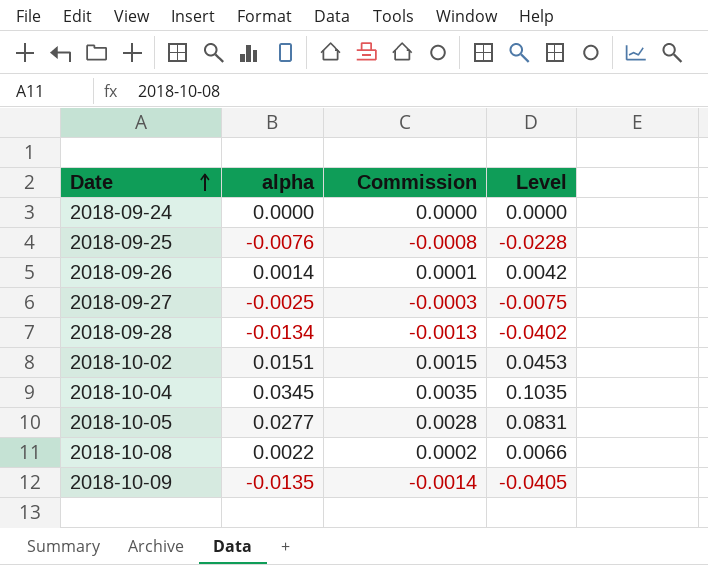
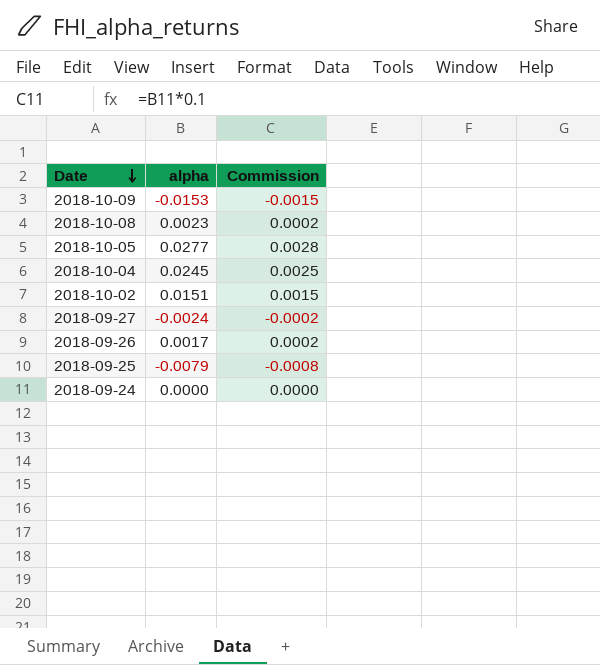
row order: Date ascending -> Date descending
column Level | formula: [alpha] * 3 -> none
row 2018-09-28: -0.0134 | -0.0013 | -0.0402 -> none
2018-10-09 | alpha: -0.0135 -> -0.0153
2018-10-09 | Commission: -0.0014 -> -0.0015
2018-10-08 | alpha: 0.0022 -> 0.0023
2018-10-04 | alpha: 0.0345 -> 0.0245
2018-10-04 | Commission: 0.0035 -> 0.0025
2018-09-27 | alpha: -0.0025 -> -0.0024
2018-09-27 | Commission: -0.0003 -> -0.0002
2018-09-26 | alpha: 0.0014 -> 0.0017
2018-09-26 | Commission: 0.0001 -> 0.0002
2018-09-25 | alpha: -0.0076 -> -0.0079

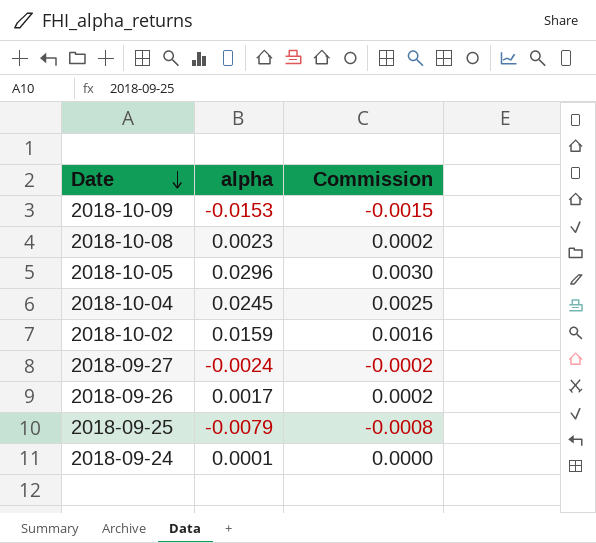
2018-10-05 | alpha: 0.0277 -> 0.0296
2018-10-05 | Commission: 0.0028 -> 0.0030
2018-10-02 | alpha: 0.0151 -> 0.0159
2018-10-02 | Commission: 0.0015 -> 0.0016
2018-09-24 | alpha: 0.0000 -> 0.0001

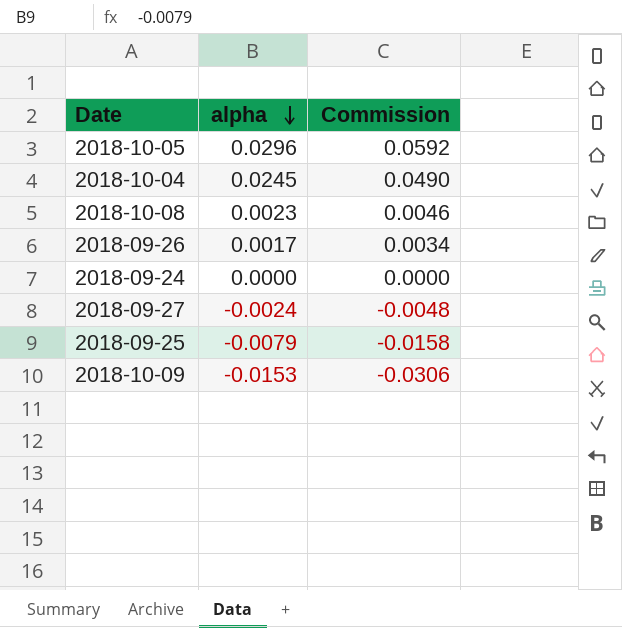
row order: Date descending -> alpha descending
column Commission | formula: [alpha] * 0.1 -> [alpha] * 2
row 2018-10-02: 0.0159 | 0.0016 -> none
2018-09-24 | alpha: 0.0001 -> 0.0000

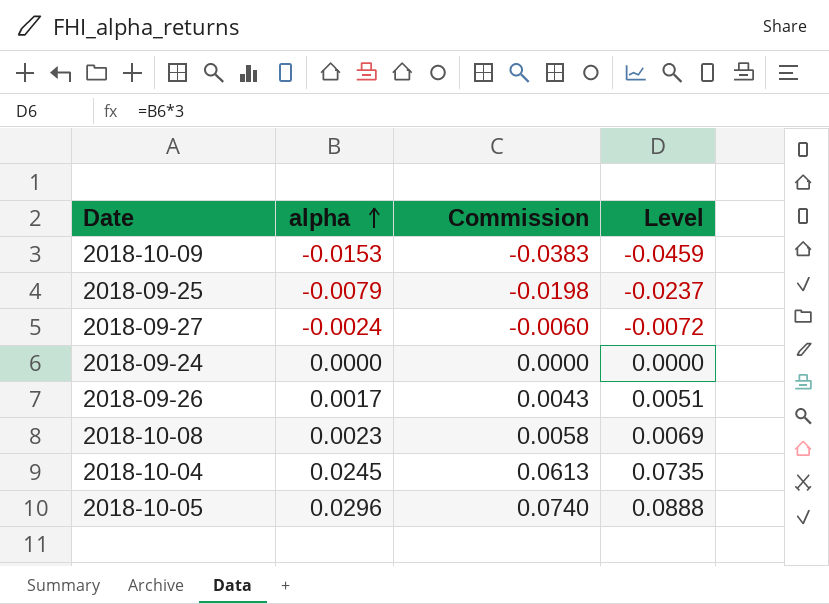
row order: alpha descending -> alpha ascending
column Commission | formula: [alpha] * 2 -> [alpha] * 2.5
column Level | formula: none -> [alpha] * 3

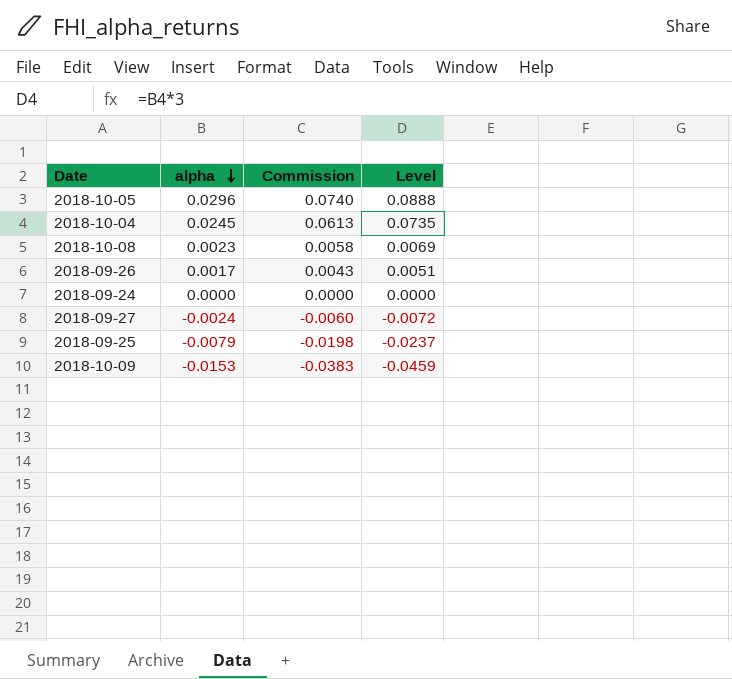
row order: alpha ascending -> alpha descending

